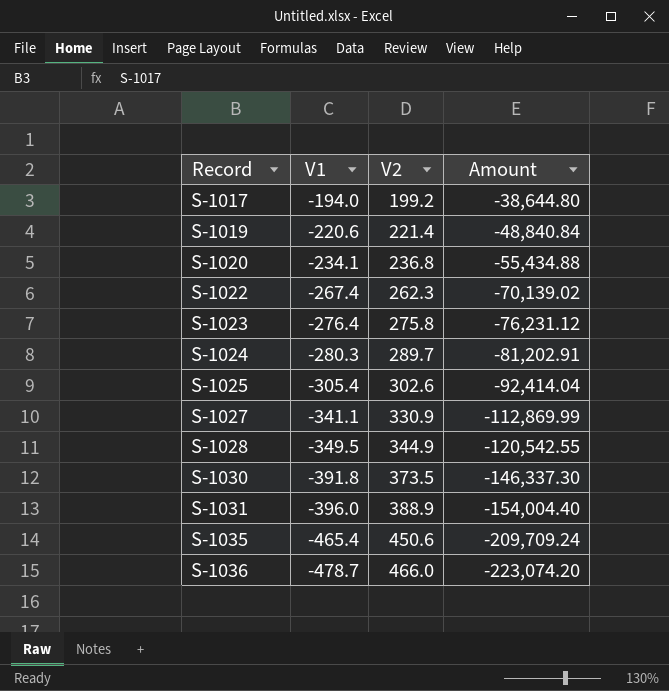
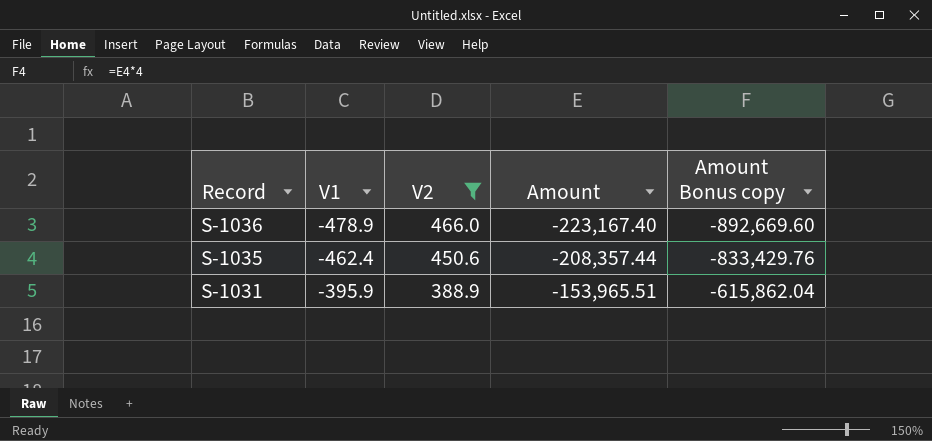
filter: none -> V2 >= 388.9
row order: Record ascending -> Record descending
column Amount Bonus copy | formula: none -> [Amount] * 4
S-1036 | V1: -478.7 -> -478.9
S-1036 | Amount: -223,074.20 -> -223,167.40
S-1035 | V1: -465.4 -> -462.4
S-1035 | Amount: -209,709.24 -> -208,357.44
S-1031 | V1: -396.0 -> -395.9
S-1031 | Amount: -154,004.40 -> -153,965.51

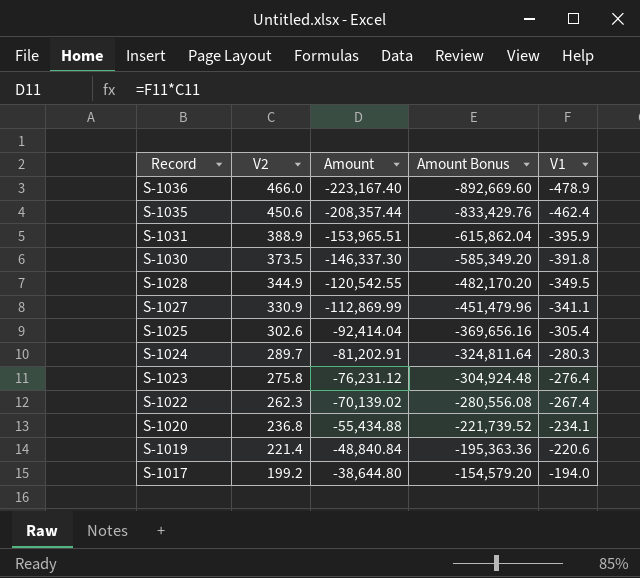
filter: V2 >= 388.9 -> none
column name: Amount Bonus copy -> Amount Bonus
column V1 | position: 2 -> 5

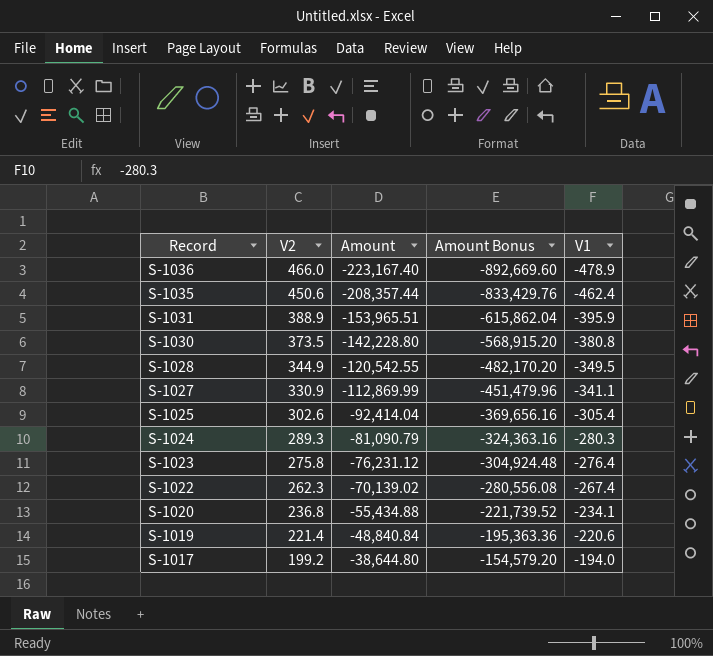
S-1030 | Amount: -146,337.30 -> -142,228.80
S-1030 | Amount Bonus: -585,349.20 -> -568,915.20
S-1030 | V1: -391.8 -> -380.8
S-1024 | V2: 289.7 -> 289.3
S-1024 | Amount: -81,202.91 -> -81,090.79
S-1024 | Amount Bonus: -324,811.64 -> -324,363.16

